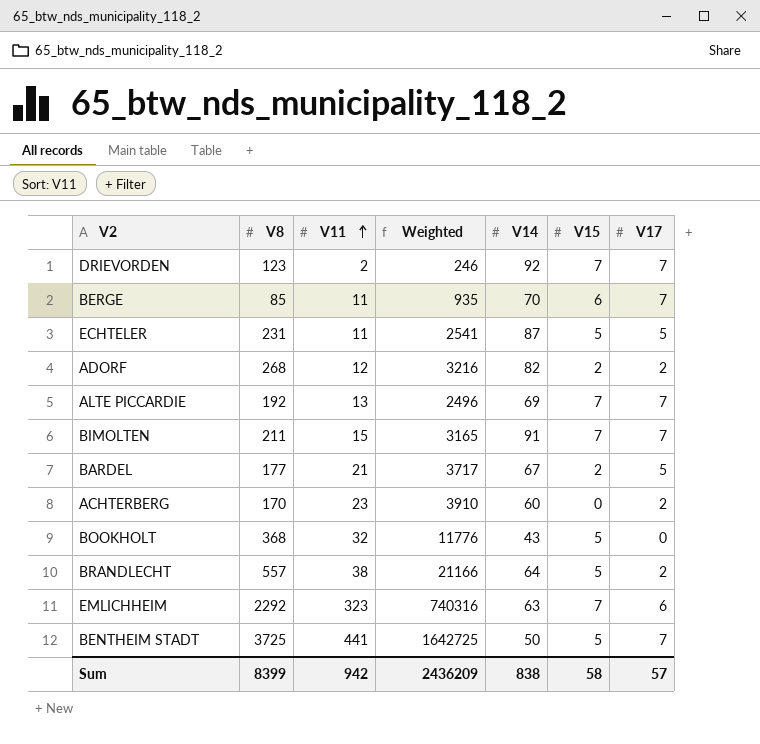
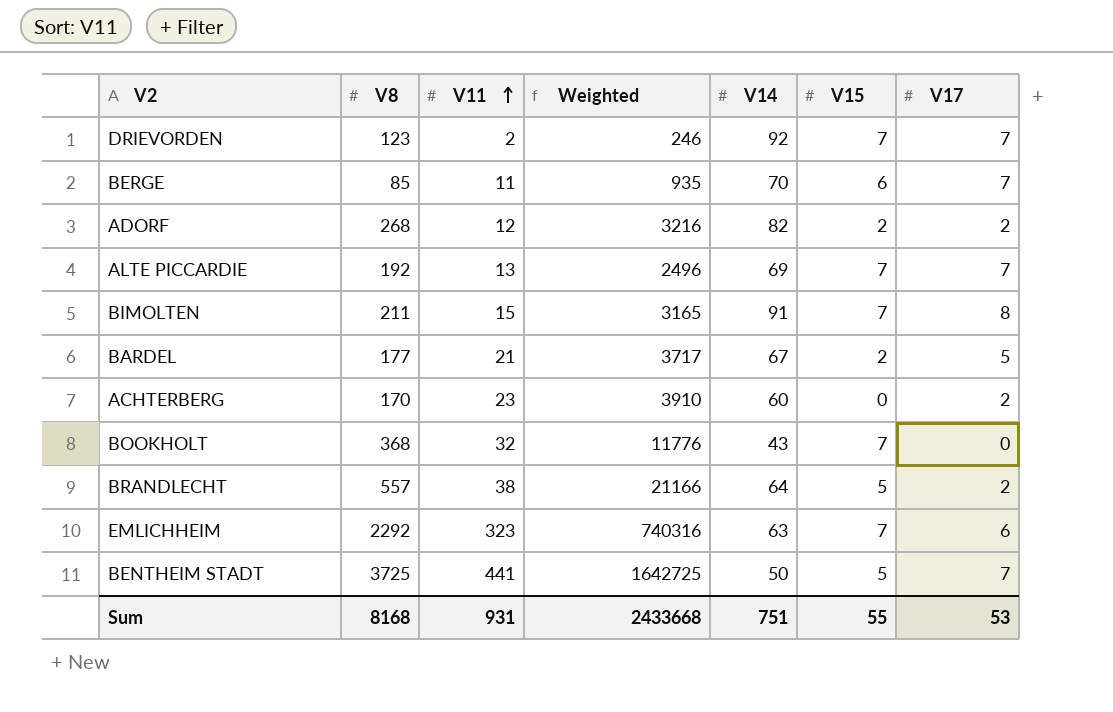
row ECHTELER: 231 | 11 | 2541 | 87 | 5 | 5 -> none
BIMOLTEN | V17: 7 -> 8
BOOKHOLT | V15: 5 -> 7
Sum | V8: 8399 -> 8168
Sum | V11: 942 -> 931
Sum | Weighted: 2436209 -> 2433668
Sum | V14: 838 -> 751
Sum | V15: 58 -> 55
Sum | V17: 57 -> 53

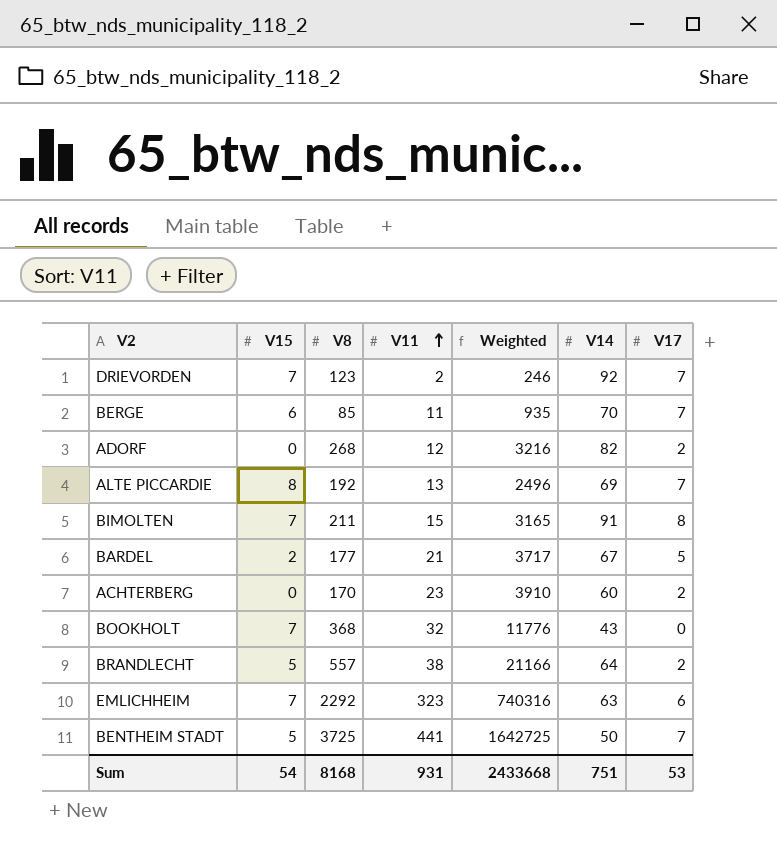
column V15 | position: 6 -> 2
ADORF | V15: 2 -> 0
ALTE PICCARDIE | V15: 7 -> 8
Sum | V15: 55 -> 54

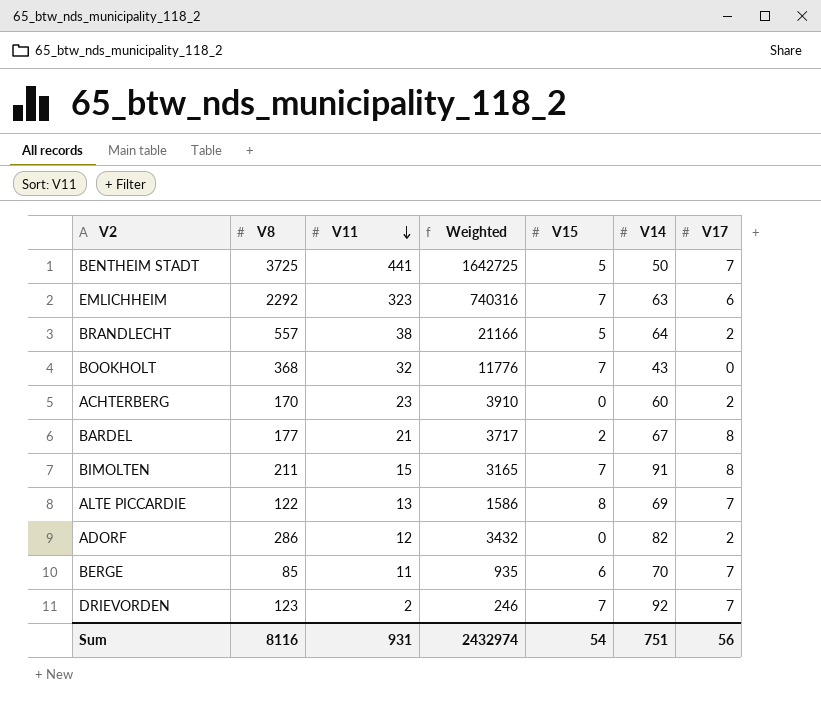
row order: V11 ascending -> V11 descending
column V15 | position: 2 -> 5
BARDEL | V17: 5 -> 8
ALTE PICCARDIE | V8: 192 -> 122
ALTE PICCARDIE | Weighted: 2496 -> 1586
ADORF | V8: 268 -> 286
ADORF | Weighted: 3216 -> 3432
Sum | V8: 8168 -> 8116
Sum | Weighted: 2433668 -> 2432974
Sum | V17: 53 -> 56

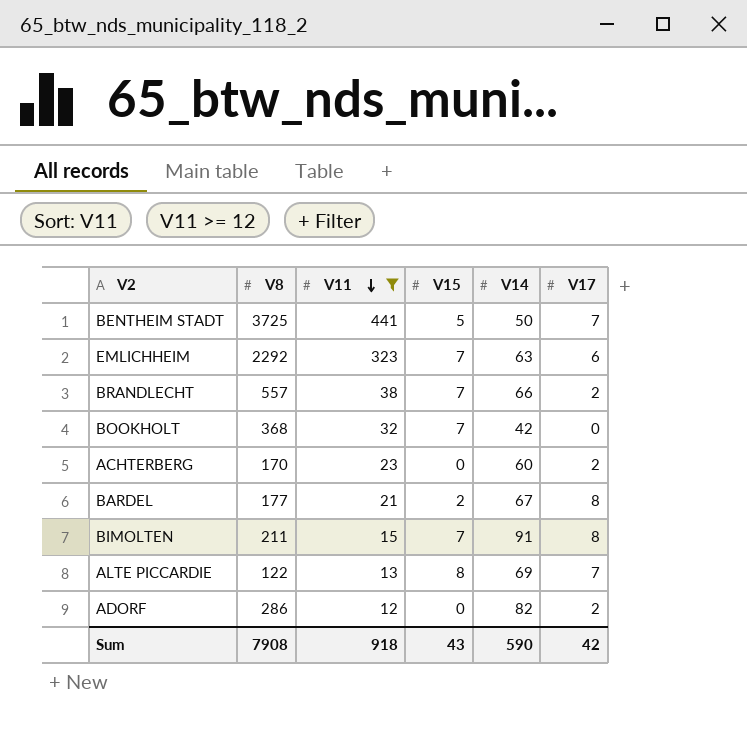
filter: none -> V11 >= 12
column Weighted | formula: [V8] * [V11] -> none
BRANDLECHT | V15: 5 -> 7
BRANDLECHT | V14: 64 -> 66
BOOKHOLT | V14: 43 -> 42
Sum | V8: 8116 -> 7908
Sum | V11: 931 -> 918
Sum | V15: 54 -> 43
Sum | V14: 751 -> 590
Sum | V17: 56 -> 42

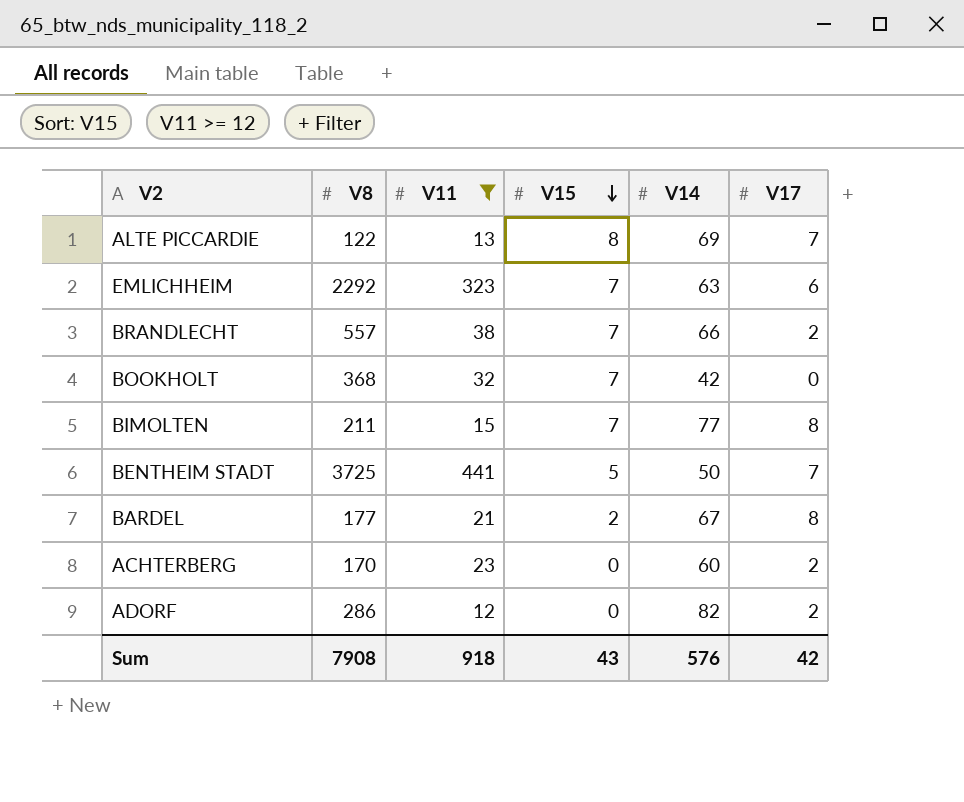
row order: V11 descending -> V15 descending
BIMOLTEN | V14: 91 -> 77
Sum | V14: 590 -> 576

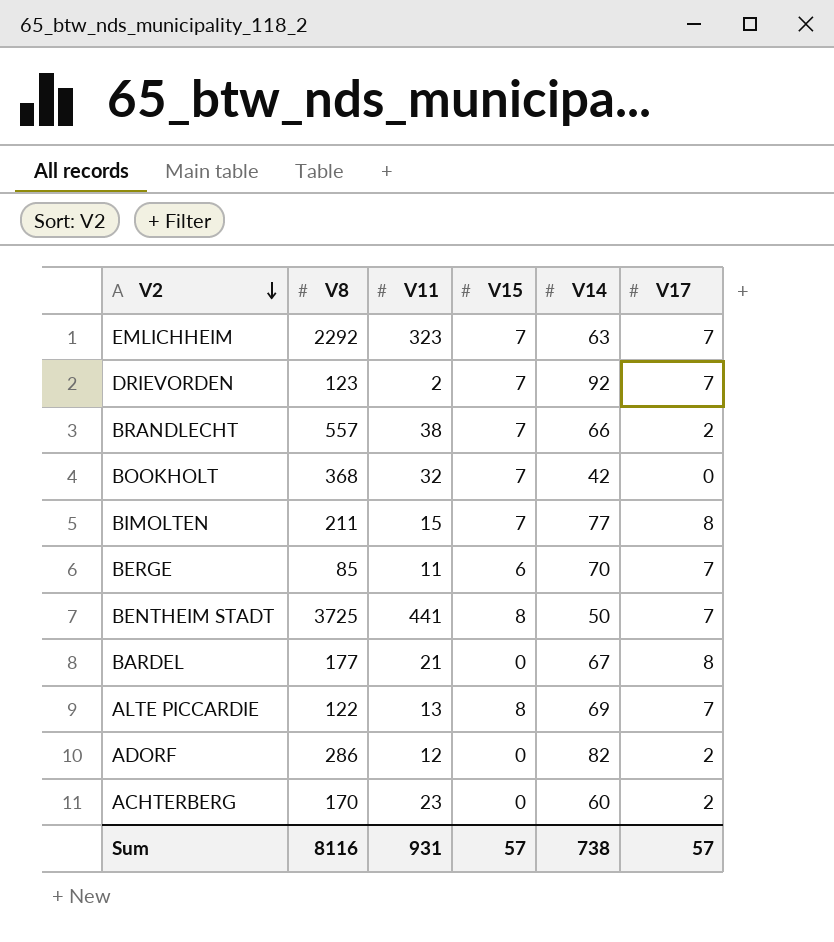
filter: V11 >= 12 -> none
row order: V15 descending -> V2 descending
EMLICHHEIM | V17: 6 -> 7
BENTHEIM STADT | V15: 5 -> 8
BARDEL | V15: 2 -> 0
Sum | V8: 7908 -> 8116
Sum | V11: 918 -> 931
Sum | V15: 43 -> 57
Sum | V14: 576 -> 738
Sum | V17: 42 -> 57

